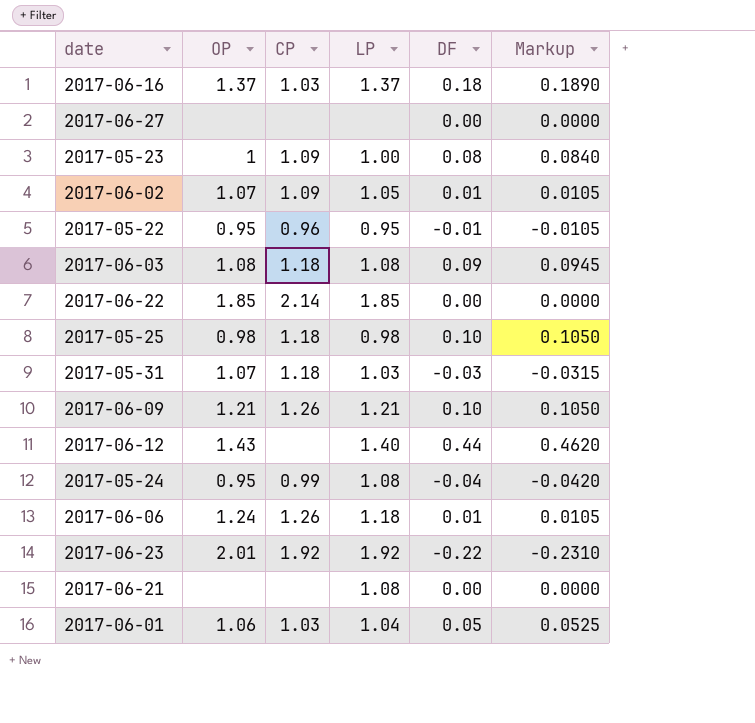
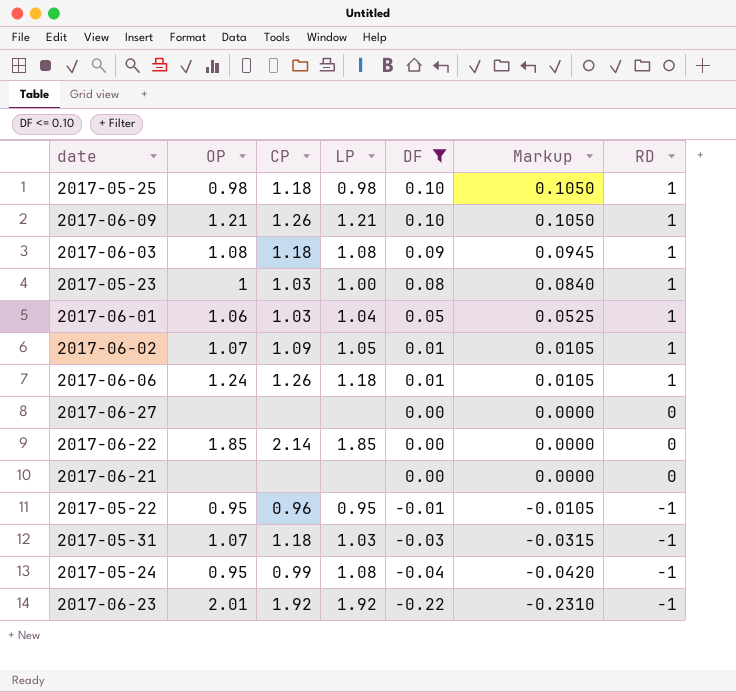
filter: none -> DF <= 0.10
row order: none -> DF descending
column RD | position: none -> 7
2017-05-23 | CP: 1.09 -> 1.03
2017-06-21 | LP: 1.08 -> none

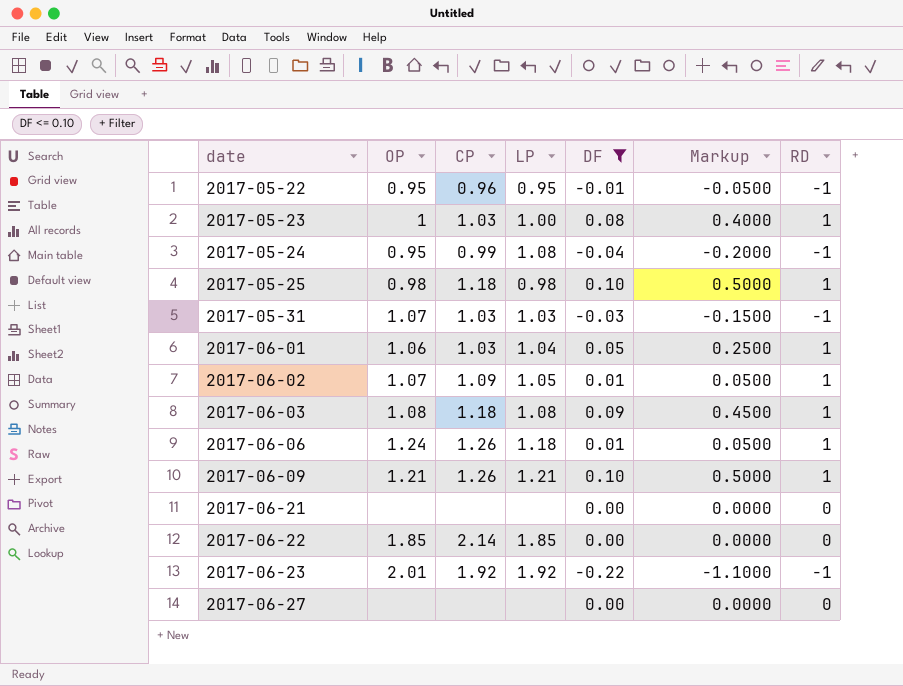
row order: DF descending -> date ascending
column Markup | formula: [DF] * 1.05 -> [DF] * 5
2017-05-31 | CP: 1.18 -> 1.03

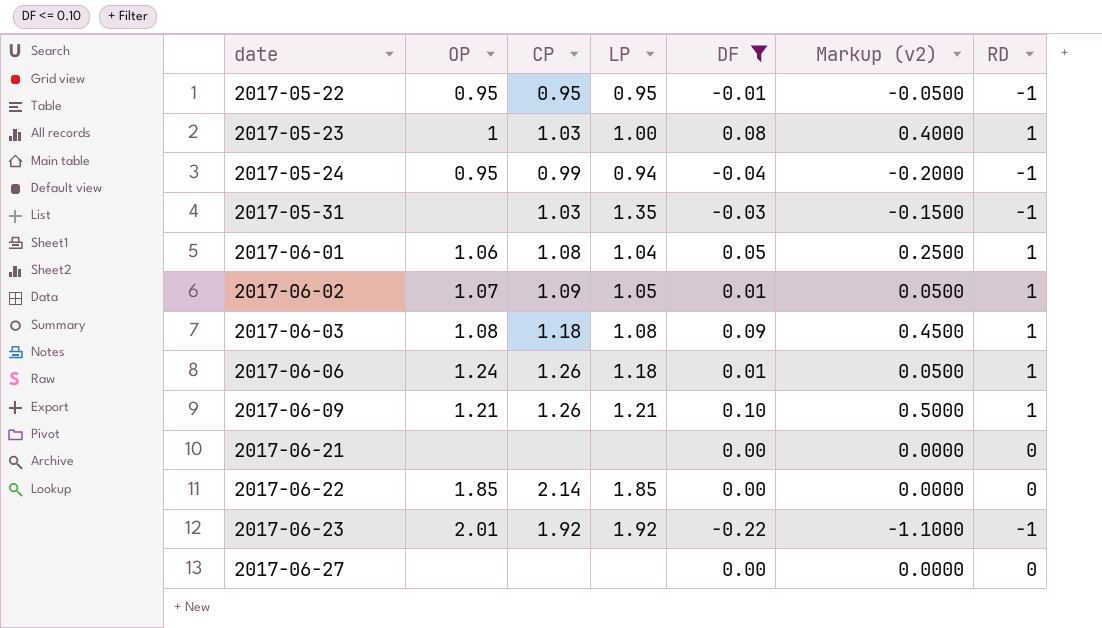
column name: Markup -> Markup (v2)
row 2017-05-25: 0.98 | 1.18 | 0.98 | 0.10 | 0.5000 | 1 -> none
2017-05-22 | CP: 0.96 -> 0.95
2017-05-24 | LP: 1.08 -> 0.94
2017-05-31 | OP: 1.07 -> none
2017-05-31 | LP: 1.03 -> 1.35
2017-06-01 | CP: 1.03 -> 1.08

